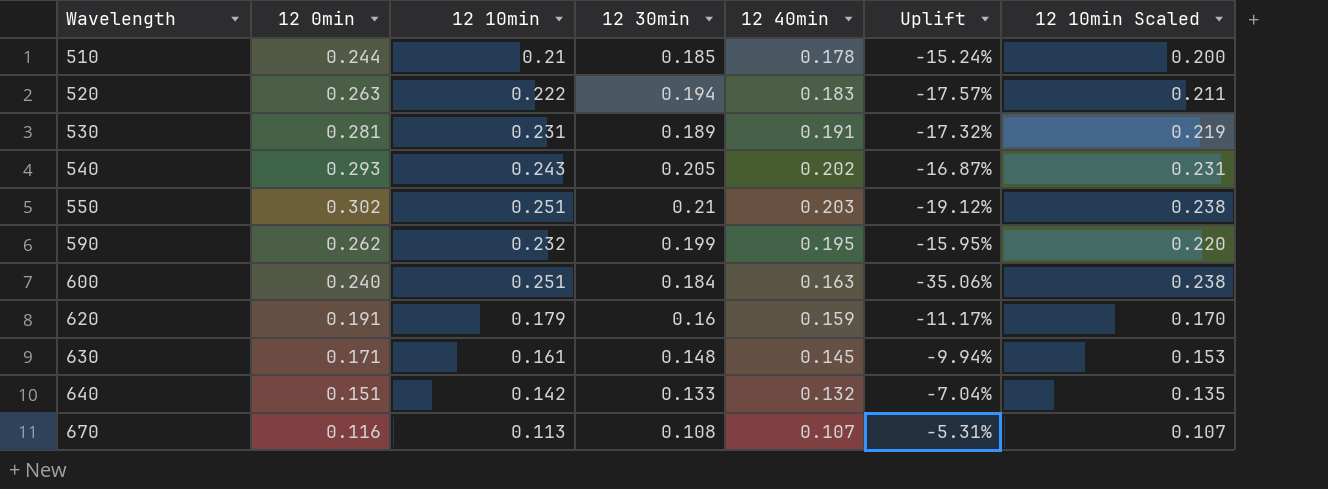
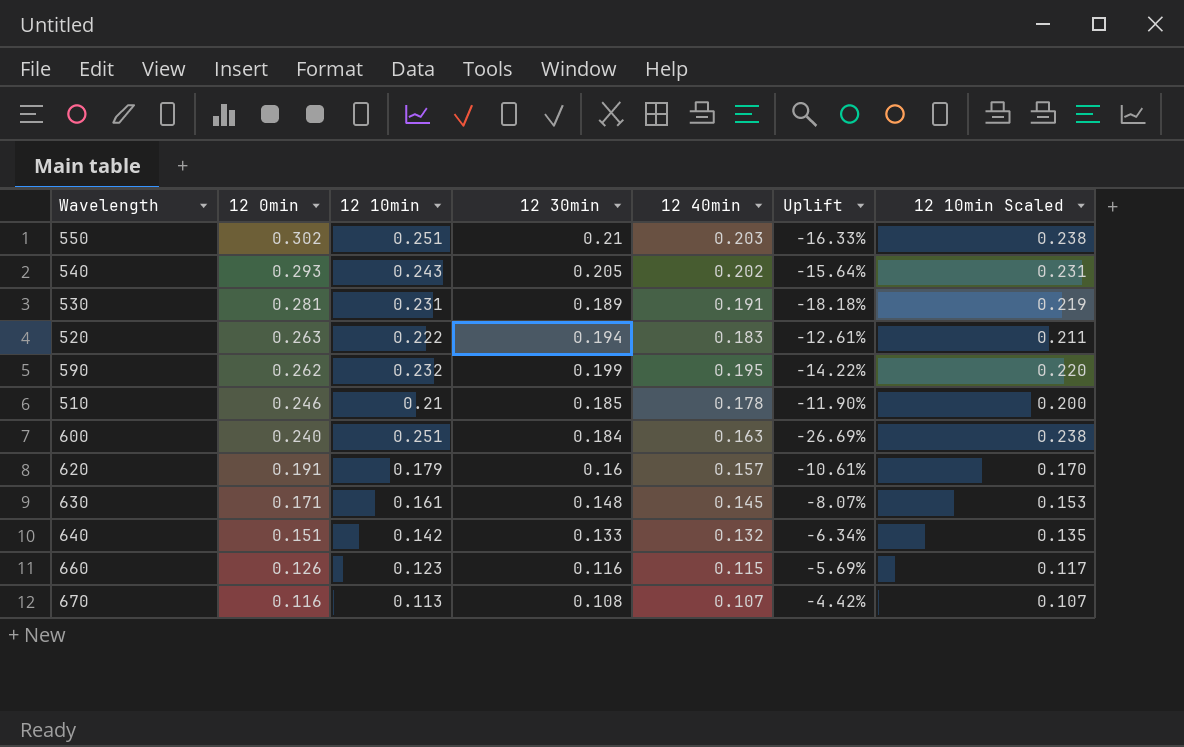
row order: Wavelength ascending -> 12 0min descending
column Uplift | formula: ([12 40min] - [12 10min]) / [12 10min] -> ([12 30min] - [12 10min]) / [12 10min]
510 | 12 0min: 0.244 -> 0.246
620 | 12 40min: 0.159 -> 0.157
row 660: none -> 0.126 | 0.123 | 0.116 | 0.115 | -5.69% | 0.117

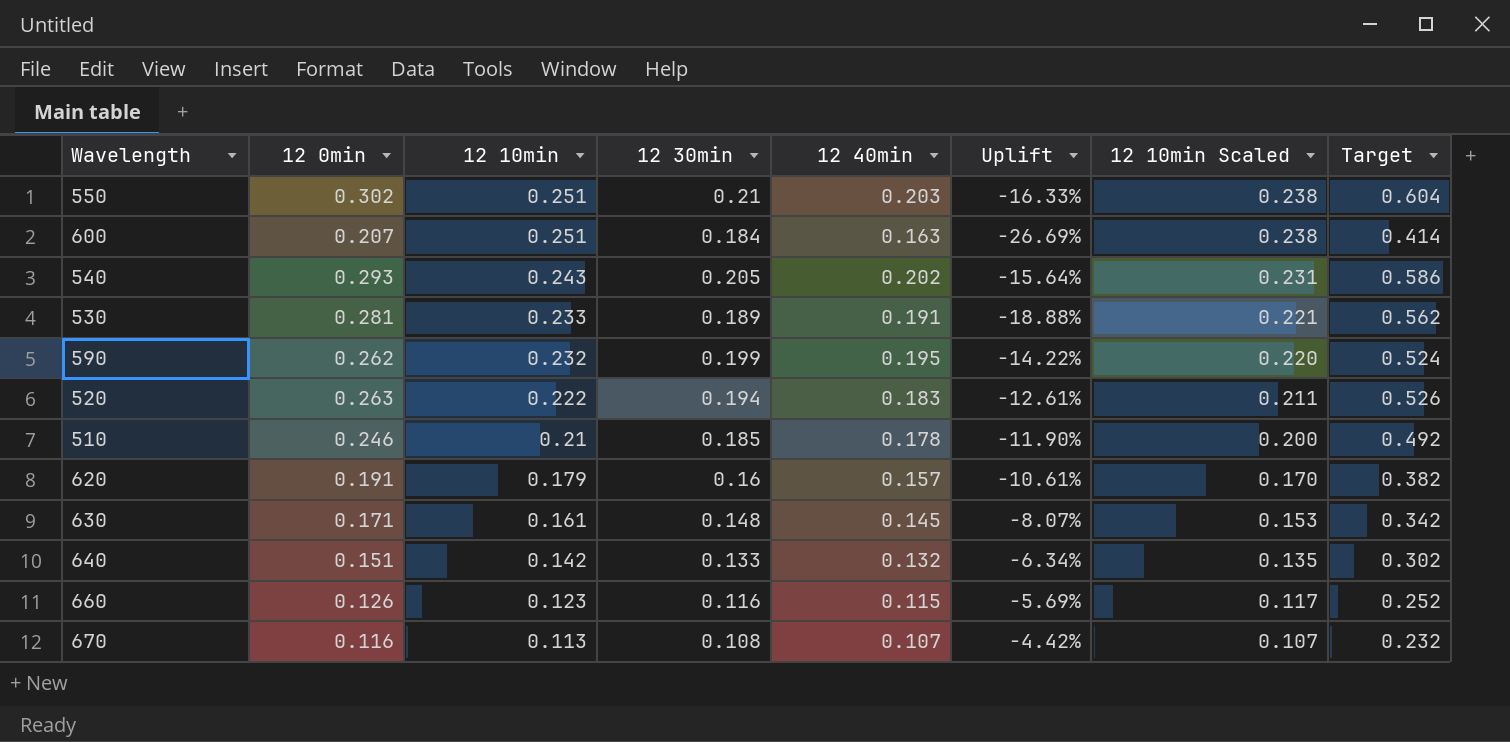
row order: 12 0min descending -> 12 10min descending
column Target | formula: none -> [12 0min] * 2
600 | 12 0min: 0.240 -> 0.207
530 | 12 10min: 0.231 -> 0.233
530 | Uplift: -18.18% -> -18.88%
530 | 12 10min Scaled: 0.219 -> 0.221

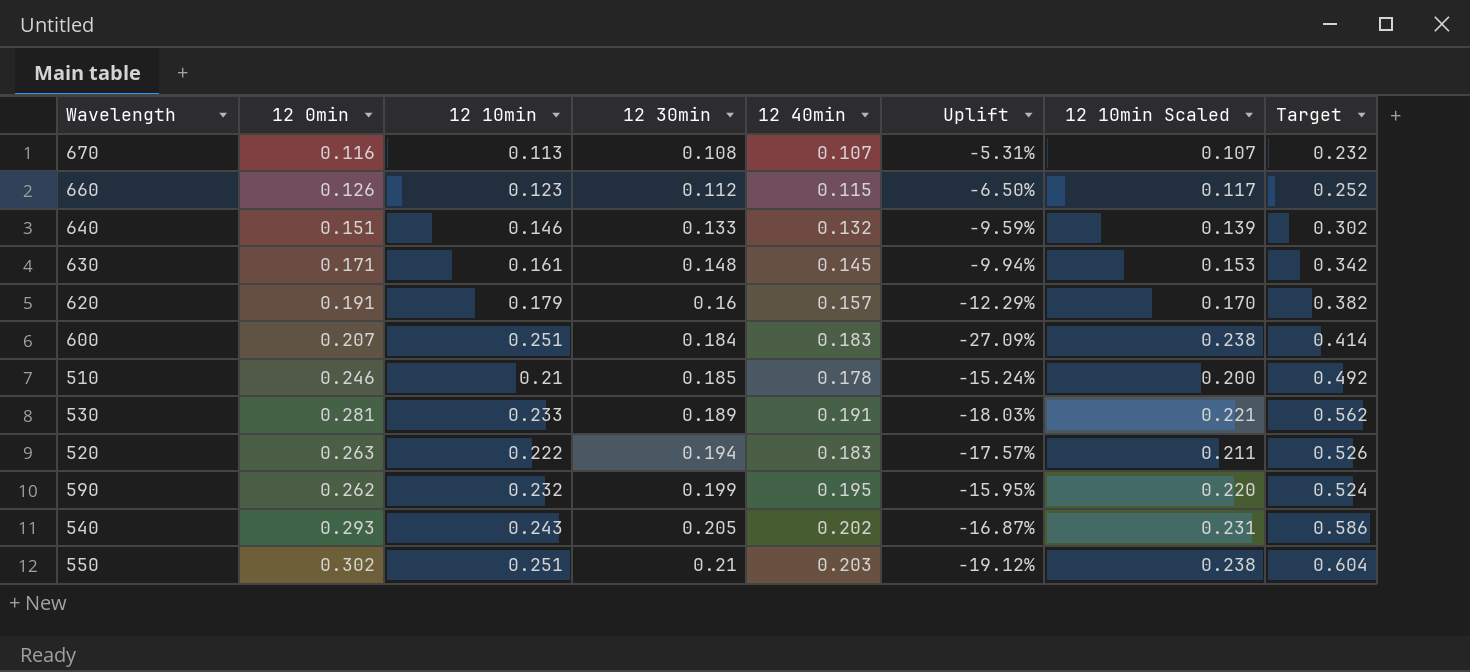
row order: 12 10min descending -> 12 30min ascending
column Uplift | formula: ([12 30min] - [12 10min]) / [12 10min] -> ([12 40min] - [12 10min]) / [12 10min]
660 | 12 30min: 0.116 -> 0.112
640 | 12 10min: 0.142 -> 0.146
640 | 12 10min Scaled: 0.135 -> 0.139
600 | 12 40min: 0.163 -> 0.183

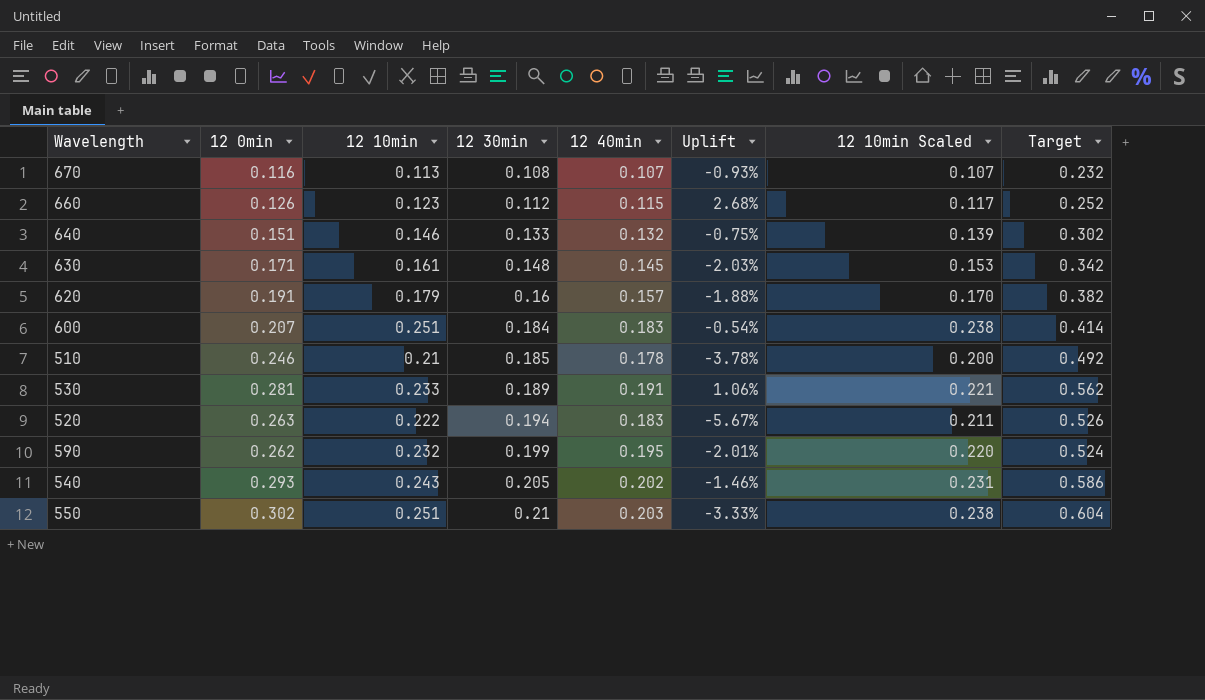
column Uplift | formula: ([12 40min] - [12 10min]) / [12 10min] -> ([12 40min] - [12 30min]) / [12 30min]

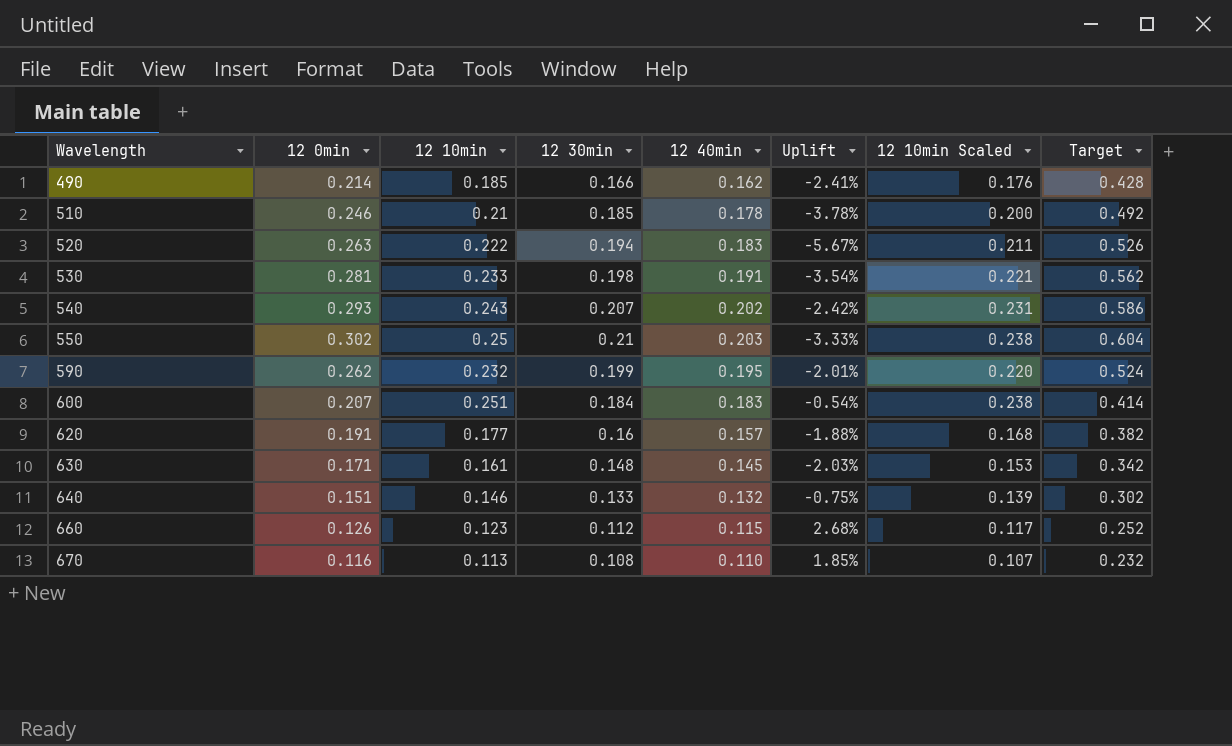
row order: 12 30min ascending -> Wavelength ascending
row 490: none -> 0.214 | 0.185 | 0.166 | 0.162 | -2.41% | 0.176 | 0.428
530 | 12 30min: 0.189 -> 0.198
530 | Uplift: 1.06% -> -3.54%
540 | 12 30min: 0.205 -> 0.207
540 | Uplift: -1.46% -> -2.42%
550 | 12 10min: 0.251 -> 0.25
620 | 12 10min: 0.179 -> 0.177
620 | 12 10min Scaled: 0.170 -> 0.168
670 | 12 40min: 0.107 -> 0.110
670 | Uplift: -0.93% -> 1.85%

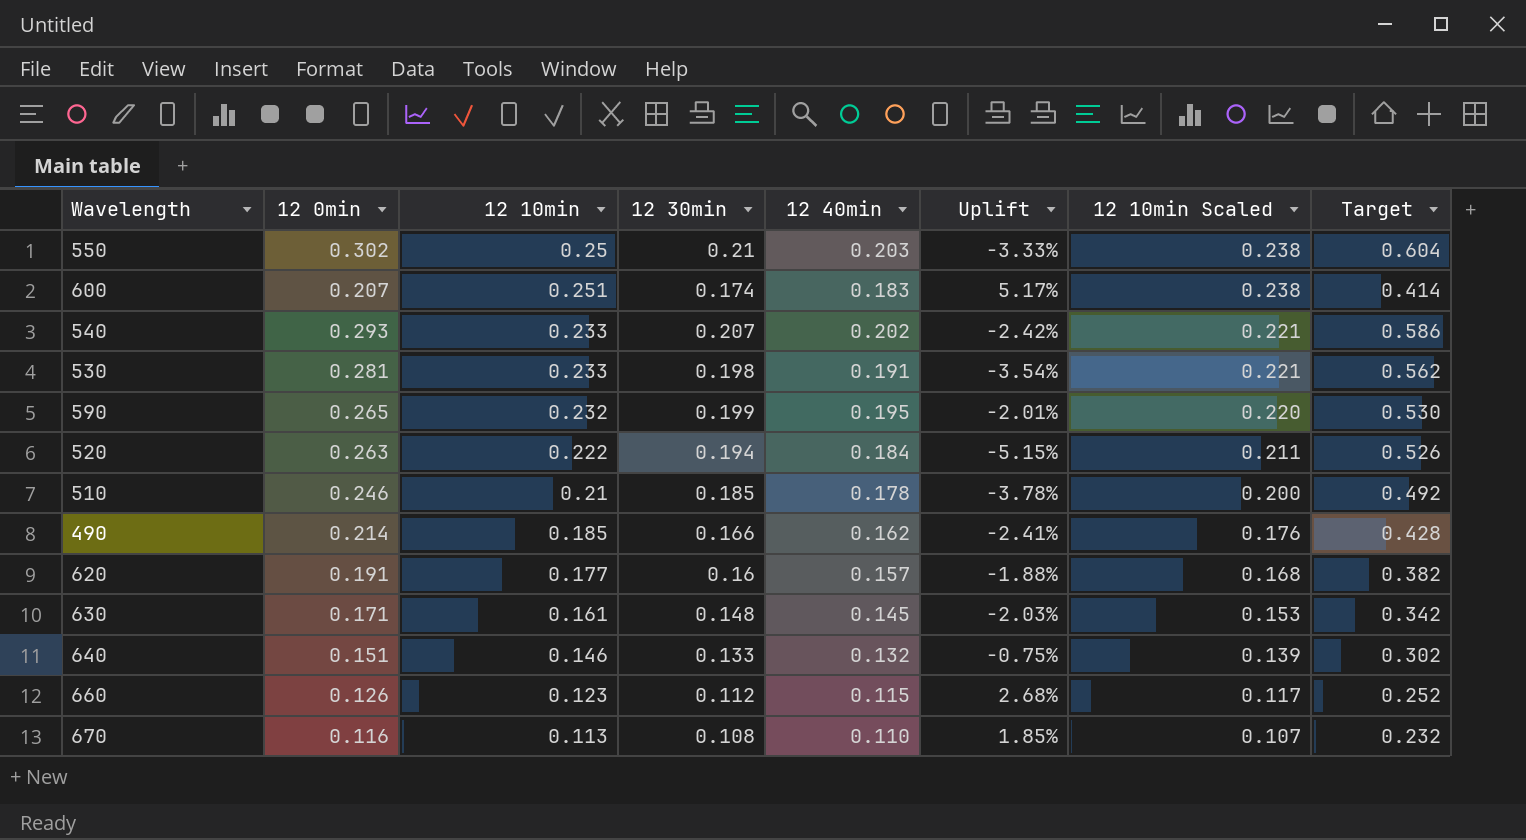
row order: Wavelength ascending -> 12 10min Scaled descending
600 | 12 30min: 0.184 -> 0.174
600 | Uplift: -0.54% -> 5.17%
540 | 12 10min: 0.243 -> 0.233
540 | 12 10min Scaled: 0.231 -> 0.221
590 | 12 0min: 0.262 -> 0.265
590 | Target: 0.524 -> 0.530
520 | 12 40min: 0.183 -> 0.184
520 | Uplift: -5.67% -> -5.15%

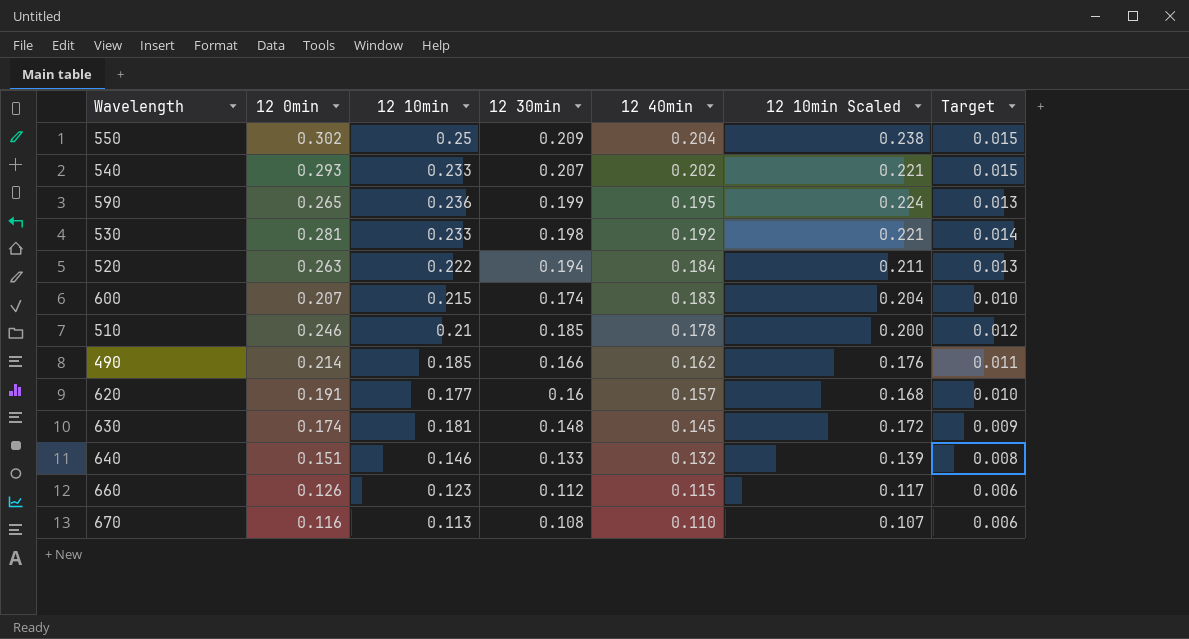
row order: 12 10min Scaled descending -> 12 40min descending
column Uplift | formula: ([12 40min] - [12 30min]) / [12 30min] -> none
column Target | formula: [12 0min] * 2 -> [12 0min] * 0.05
550 | 12 30min: 0.21 -> 0.209
550 | 12 40min: 0.203 -> 0.204
590 | 12 10min: 0.232 -> 0.236
590 | 12 10min Scaled: 0.220 -> 0.224
530 | 12 40min: 0.191 -> 0.192
600 | 12 10min: 0.251 -> 0.215
600 | 12 10min Scaled: 0.238 -> 0.204
630 | 12 0min: 0.171 -> 0.174
630 | 12 10min: 0.161 -> 0.181
630 | 12 10min Scaled: 0.153 -> 0.172

